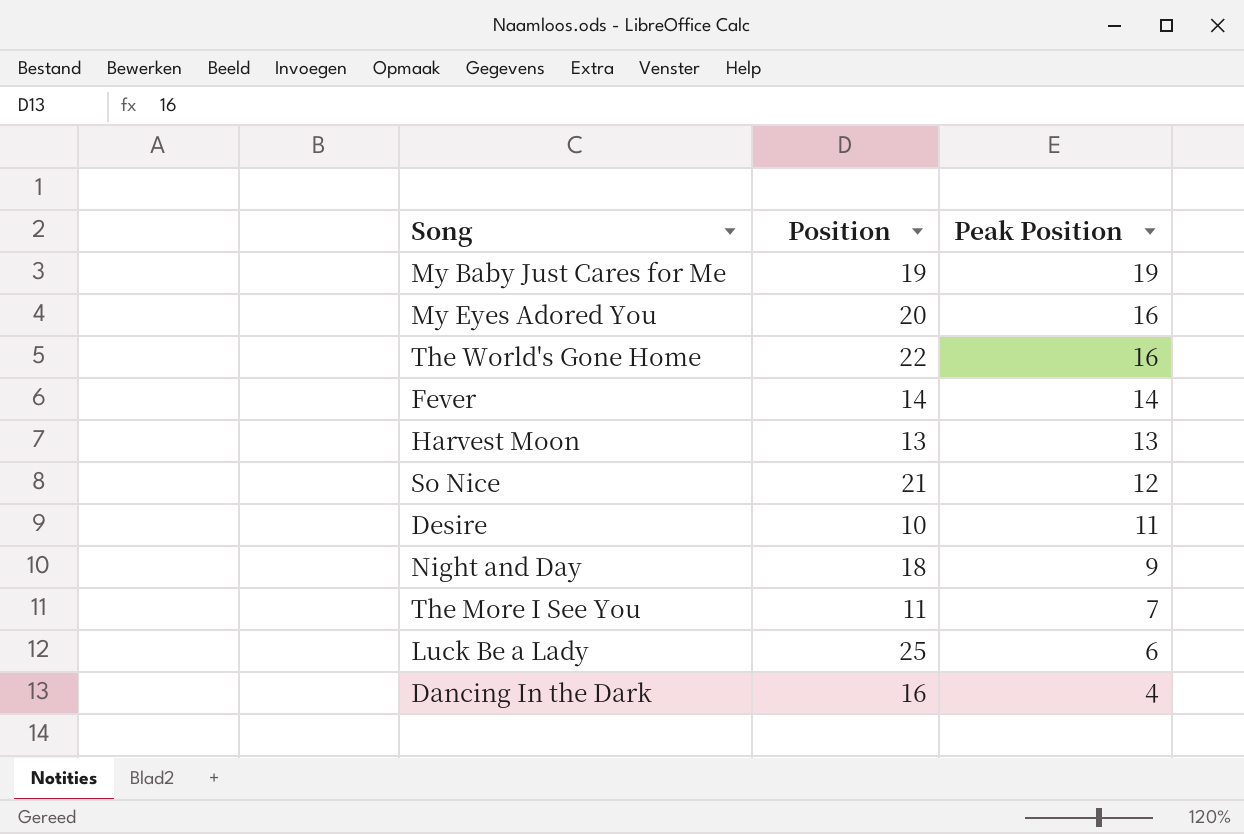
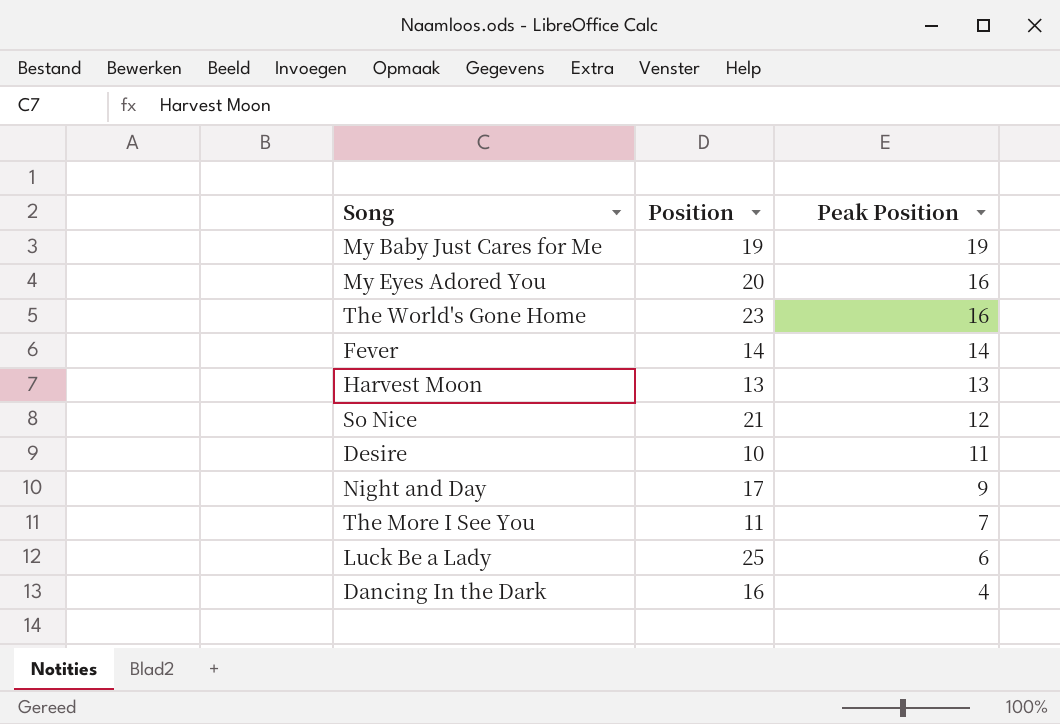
The World's Gone Home | Position: 22 -> 23
Night and Day | Position: 18 -> 17

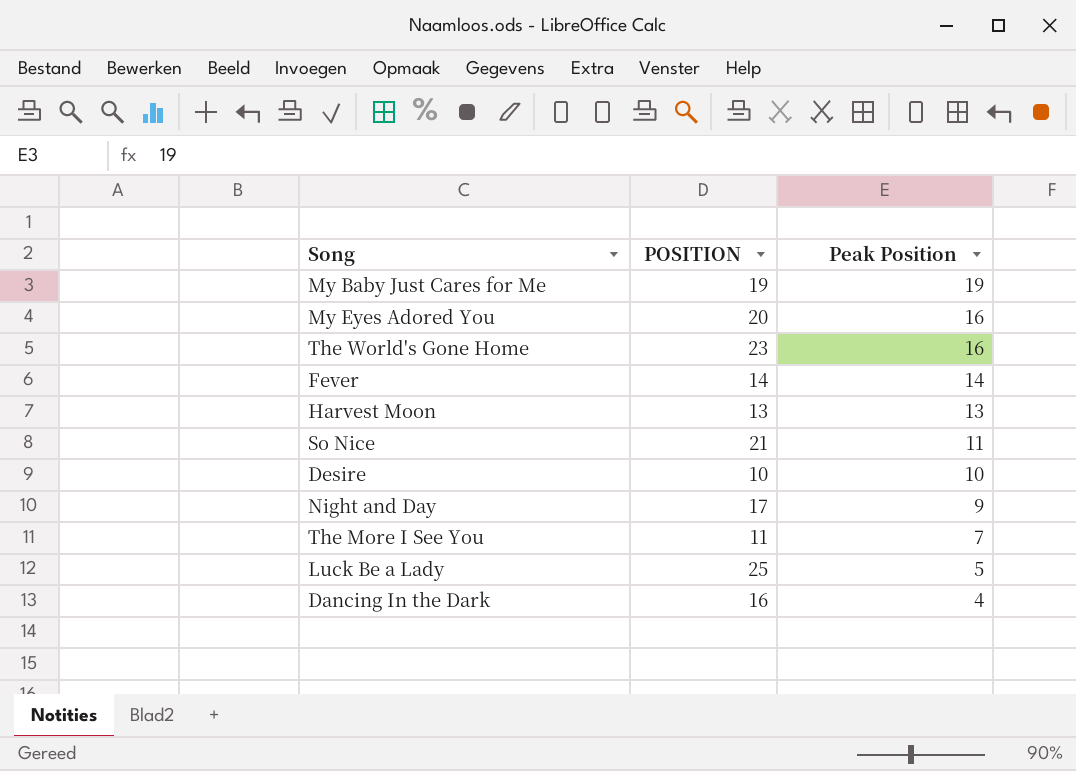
column name: Position -> POSITION
So Nice | Peak Position: 12 -> 11
Desire | Peak Position: 11 -> 10
Luck Be a Lady | Peak Position: 6 -> 5

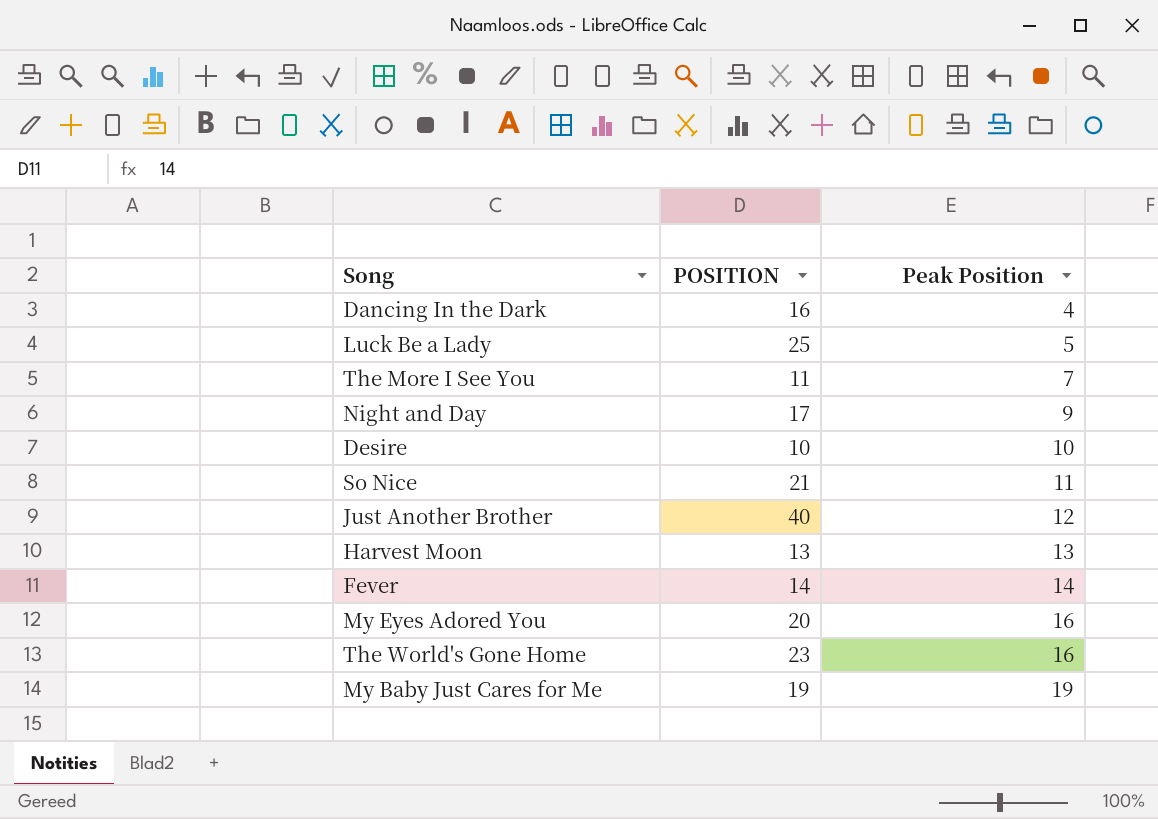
row order: Peak Position descending -> Peak Position ascending
row Just Another Brother: none -> 40 | 12

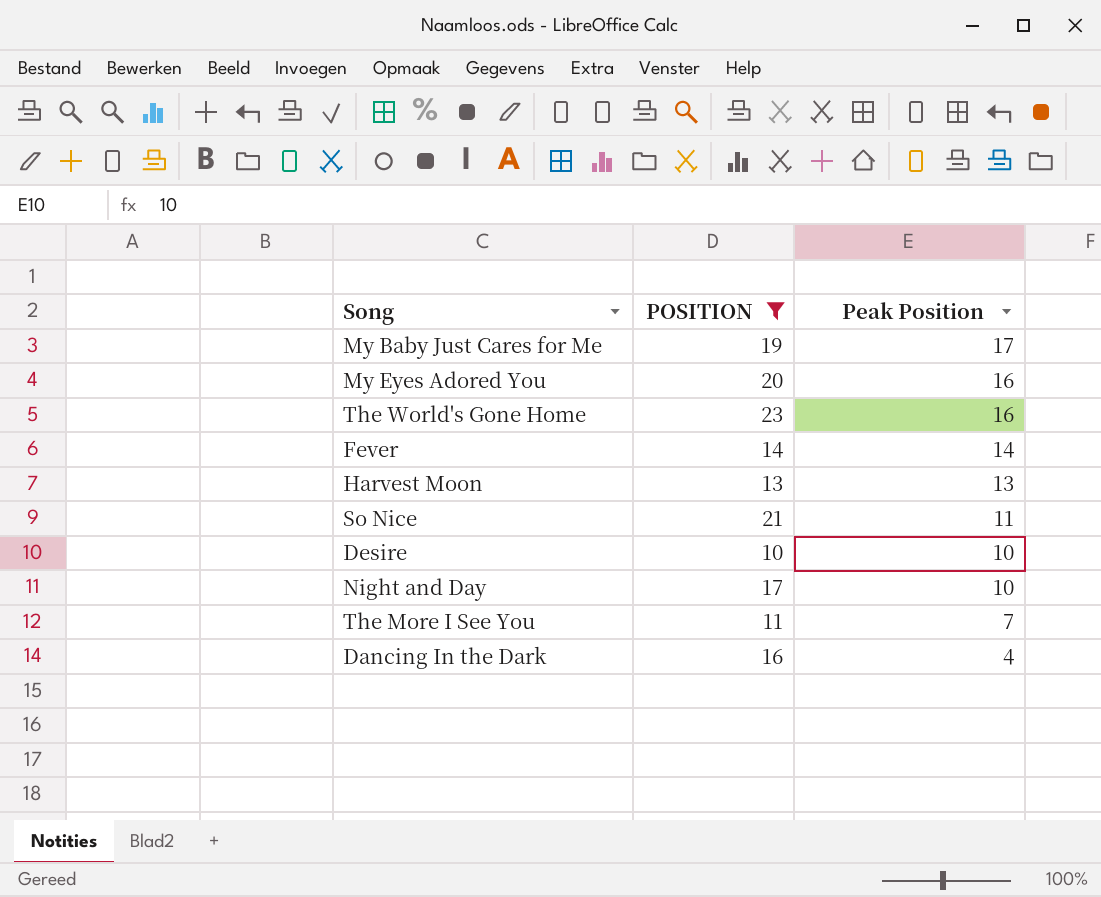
filter: none -> POSITION <= 23
row order: Peak Position ascending -> Peak Position descending
My Baby Just Cares for Me | Peak Position: 19 -> 17
Night and Day | Peak Position: 9 -> 10

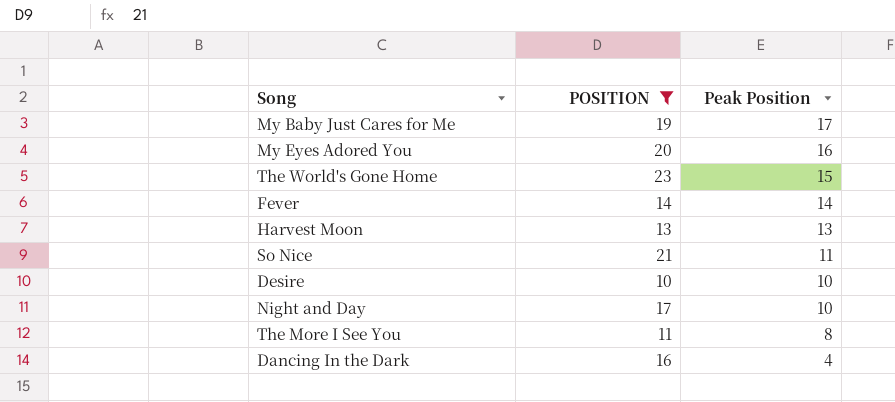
The World's Gone Home | Peak Position: 16 -> 15
The More I See You | Peak Position: 7 -> 8

